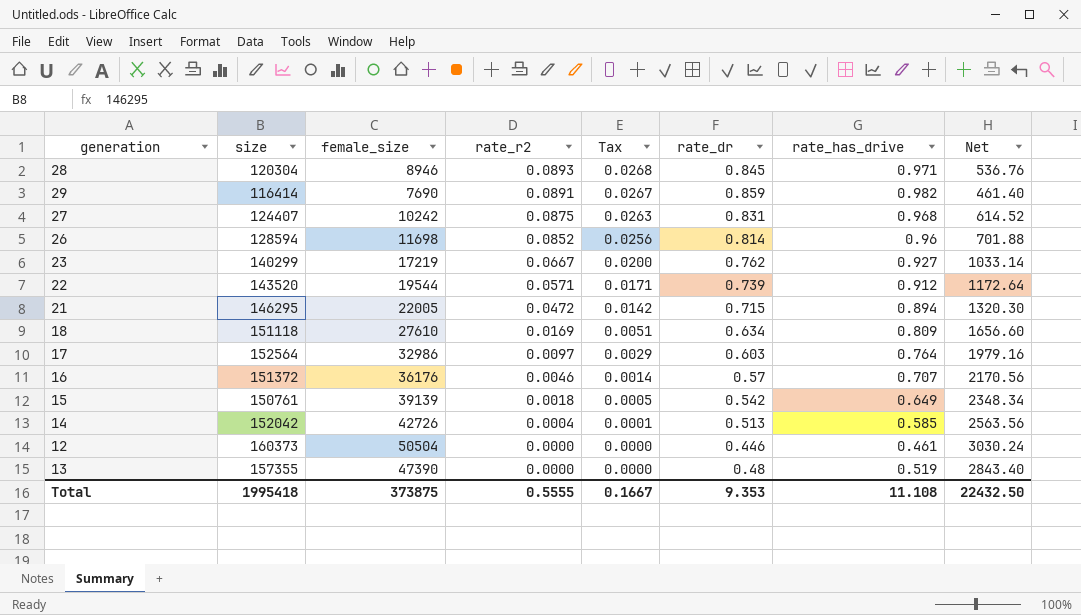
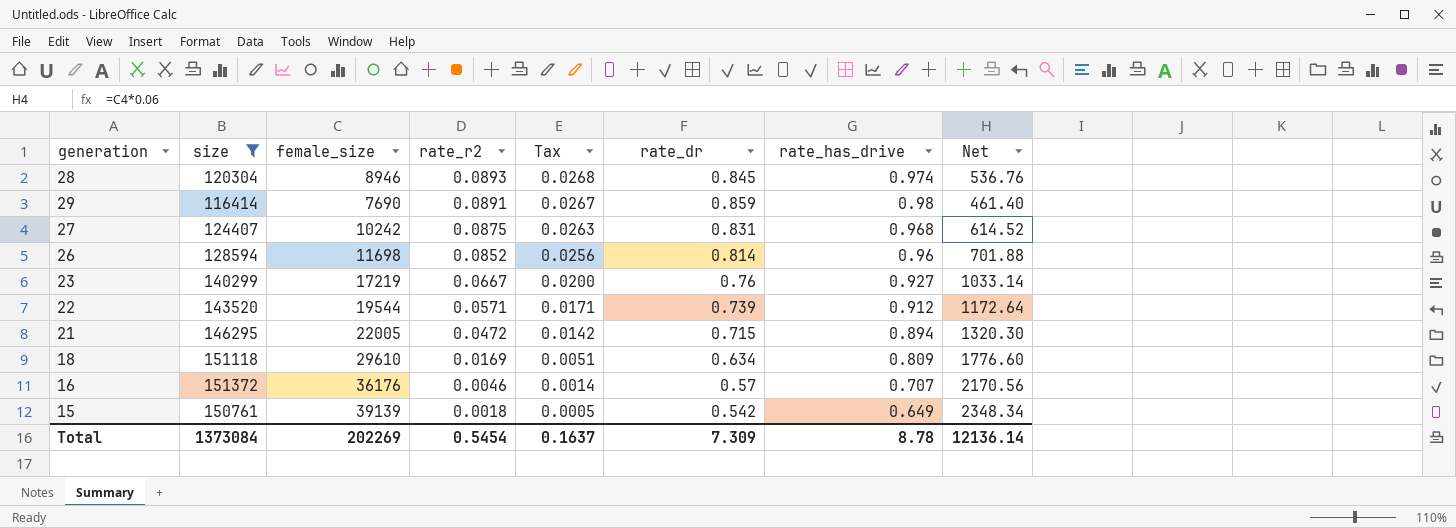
filter: none -> size <= 151372
28 | rate_has_drive: 0.971 -> 0.974
29 | rate_has_drive: 0.982 -> 0.98
23 | rate_dr: 0.762 -> 0.76
18 | female_size: 27610 -> 29610
18 | Net: 1656.60 -> 1776.60
Total | size: 1995418 -> 1373084
Total | female_size: 373875 -> 202269
Total | rate_r2: 0.5555 -> 0.5454
Total | Tax: 0.1667 -> 0.1637
Total | rate_dr: 9.353 -> 7.309
Total | rate_has_drive: 11.108 -> 8.78
Total | Net: 22432.50 -> 12136.14

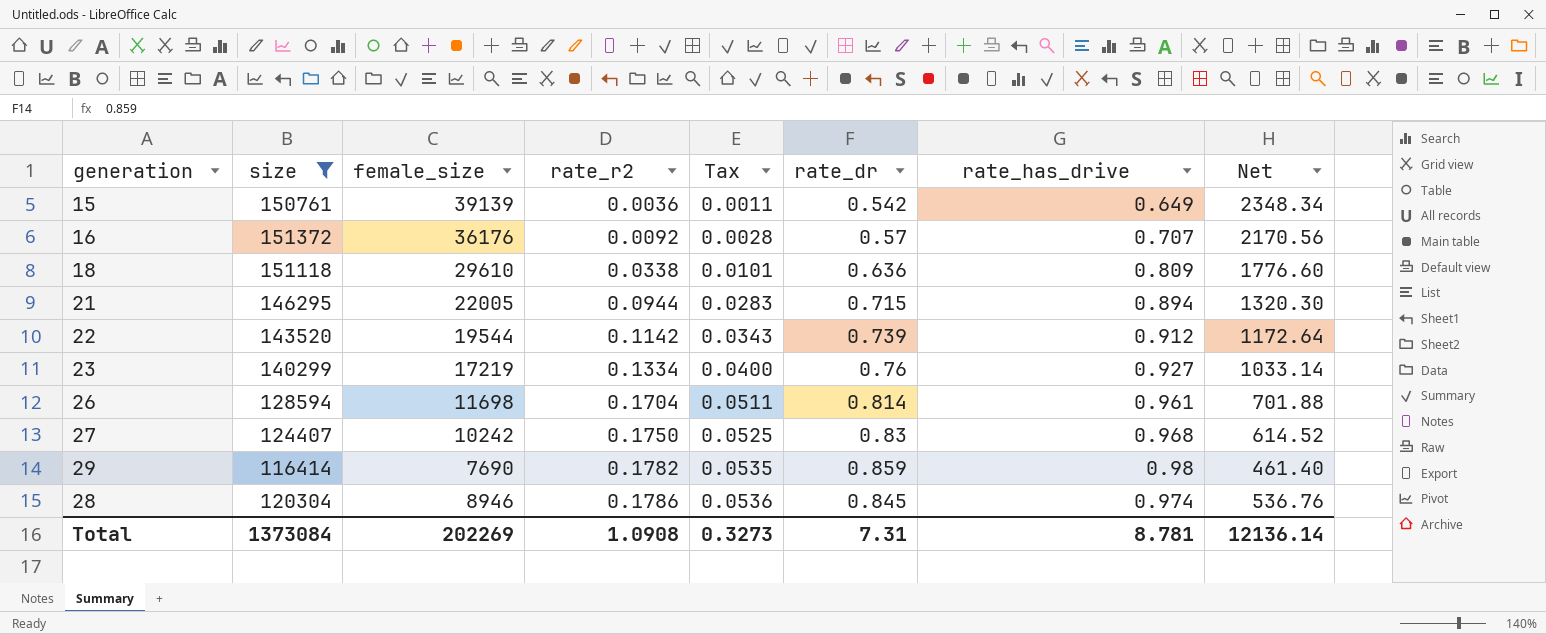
row order: rate_r2 descending -> rate_r2 ascending
15 | rate_r2: 0.0018 -> 0.0036
15 | Tax: 0.0005 -> 0.0011
16 | rate_r2: 0.0046 -> 0.0092
16 | Tax: 0.0014 -> 0.0028
18 | rate_r2: 0.0169 -> 0.0338
18 | Tax: 0.0051 -> 0.0101
18 | rate_dr: 0.634 -> 0.636
21 | rate_r2: 0.0472 -> 0.0944
21 | Tax: 0.0142 -> 0.0283
22 | rate_r2: 0.0571 -> 0.1142
22 | Tax: 0.0171 -> 0.0343
23 | rate_r2: 0.0667 -> 0.1334
23 | Tax: 0.0200 -> 0.0400
26 | rate_r2: 0.0852 -> 0.1704
26 | Tax: 0.0256 -> 0.0511
26 | rate_has_drive: 0.96 -> 0.961
27 | rate_r2: 0.0875 -> 0.1750
27 | Tax: 0.0263 -> 0.0525
27 | rate_dr: 0.831 -> 0.83
29 | rate_r2: 0.0891 -> 0.1782
29 | Tax: 0.0267 -> 0.0535
28 | rate_r2: 0.0893 -> 0.1786
28 | Tax: 0.0268 -> 0.0536
Total | rate_r2: 0.5454 -> 1.0908
Total | Tax: 0.1637 -> 0.3273
Total | rate_dr: 7.309 -> 7.31
Total | rate_has_drive: 8.78 -> 8.781

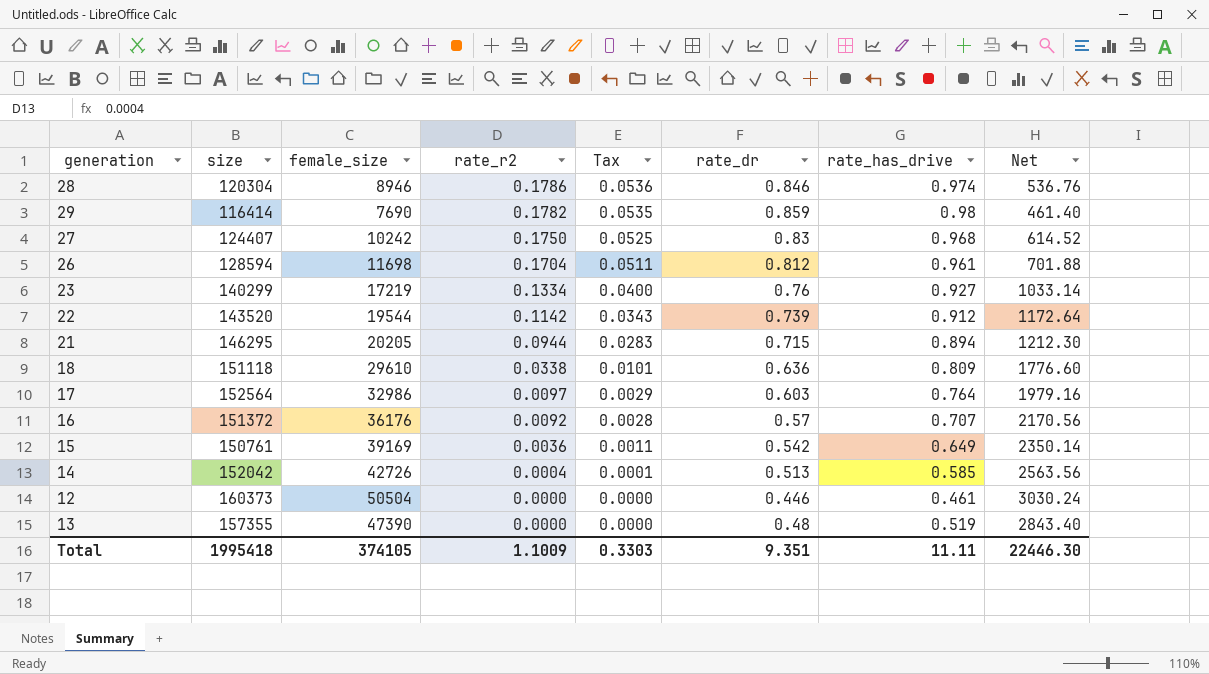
filter: size <= 151372 -> none
row order: rate_r2 ascending -> rate_r2 descending
28 | rate_dr: 0.845 -> 0.846
26 | rate_dr: 0.814 -> 0.812
21 | female_size: 22005 -> 20205
21 | Net: 1320.30 -> 1212.30
15 | female_size: 39139 -> 39169
15 | Net: 2348.34 -> 2350.14
Total | size: 1373084 -> 1995418
Total | female_size: 202269 -> 374105
Total | rate_r2: 1.0908 -> 1.1009
Total | Tax: 0.3273 -> 0.3303
Total | rate_dr: 7.31 -> 9.351
Total | rate_has_drive: 8.781 -> 11.11
Total | Net: 12136.14 -> 22446.30

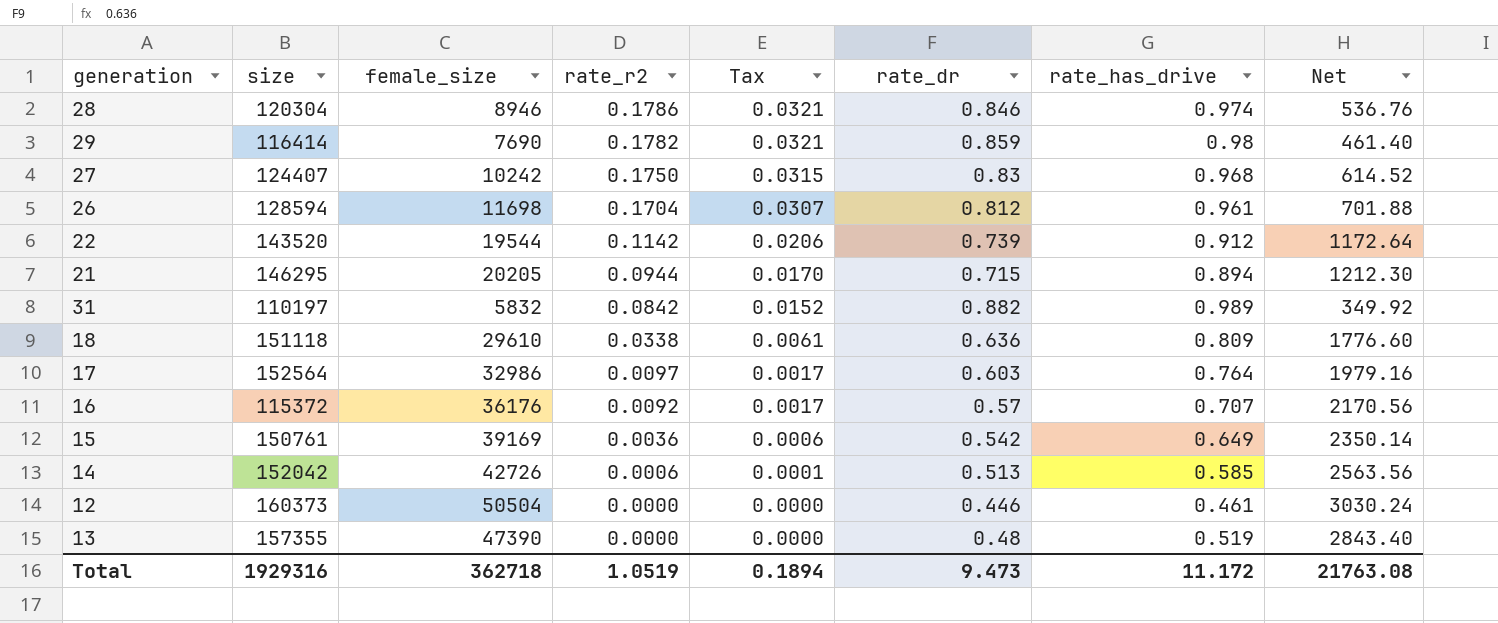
column Tax | formula: [rate_r2] * 0.3 -> [rate_r2] * 0.18
row 23: 140299 | 17219 | 0.1334 | 0.0400 | 0.76 | 0.927 | 1033.14 -> none
row 31: none -> 110197 | 5832 | 0.0842 | 0.0152 | 0.882 | 0.989 | 349.92
16 | size: 151372 -> 115372
14 | rate_r2: 0.0004 -> 0.0006
Total | size: 1995418 -> 1929316
Total | female_size: 374105 -> 362718
Total | rate_r2: 1.1009 -> 1.0519
Total | Tax: 0.3303 -> 0.1894
Total | rate_dr: 9.351 -> 9.473
Total | rate_has_drive: 11.11 -> 11.172
Total | Net: 22446.30 -> 21763.08

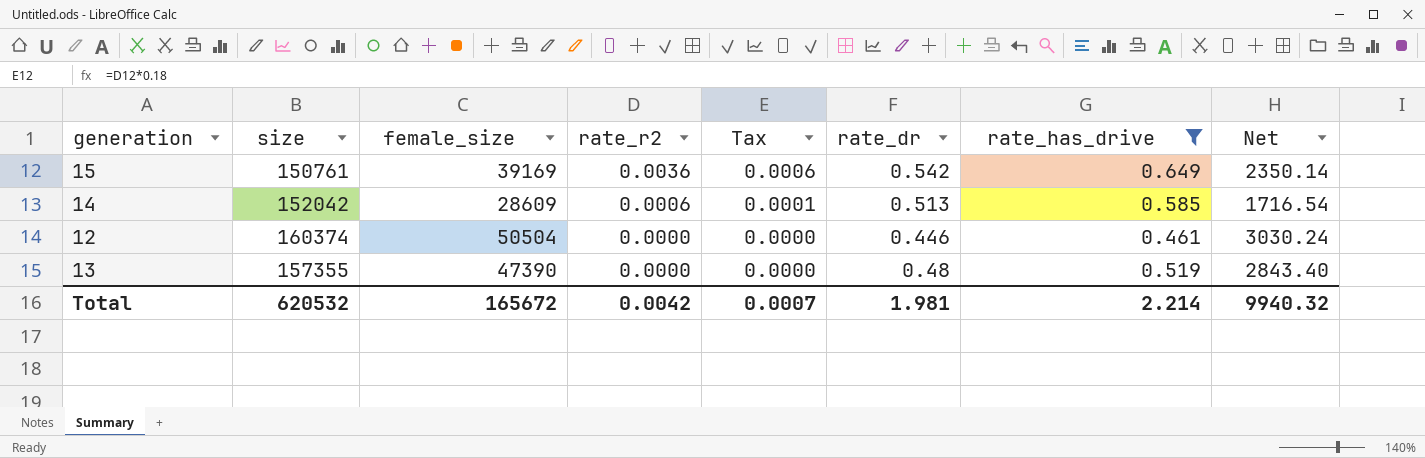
filter: none -> rate_has_drive <= 0.649
14 | female_size: 42726 -> 28609
14 | Net: 2563.56 -> 1716.54
12 | size: 160373 -> 160374
Total | size: 1929316 -> 620532
Total | female_size: 362718 -> 165672
Total | rate_r2: 1.0519 -> 0.0042
Total | Tax: 0.1894 -> 0.0007
Total | rate_dr: 9.473 -> 1.981
Total | rate_has_drive: 11.172 -> 2.214
Total | Net: 21763.08 -> 9940.32

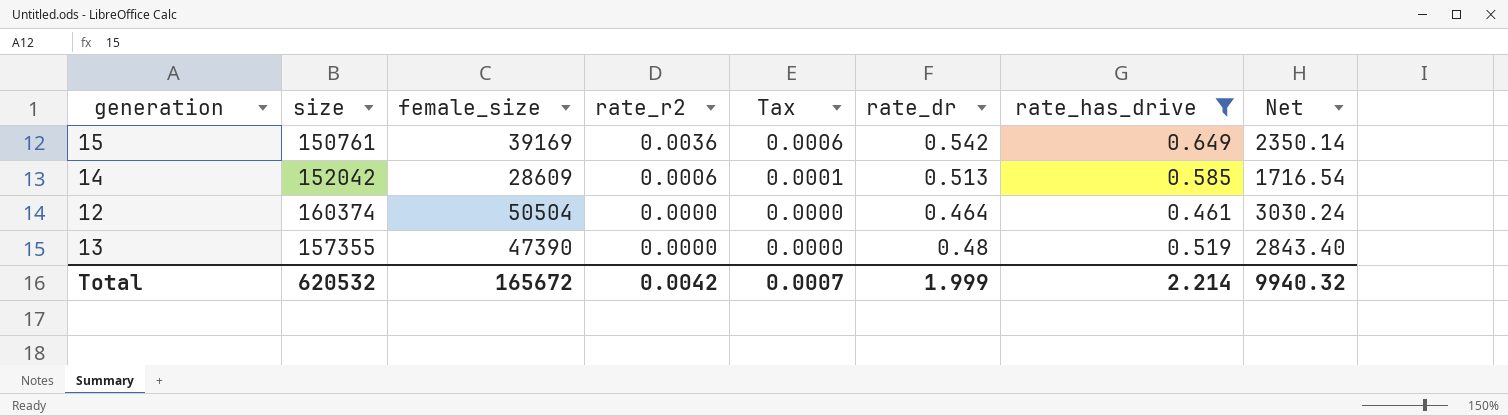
12 | rate_dr: 0.446 -> 0.464
Total | rate_dr: 1.981 -> 1.999

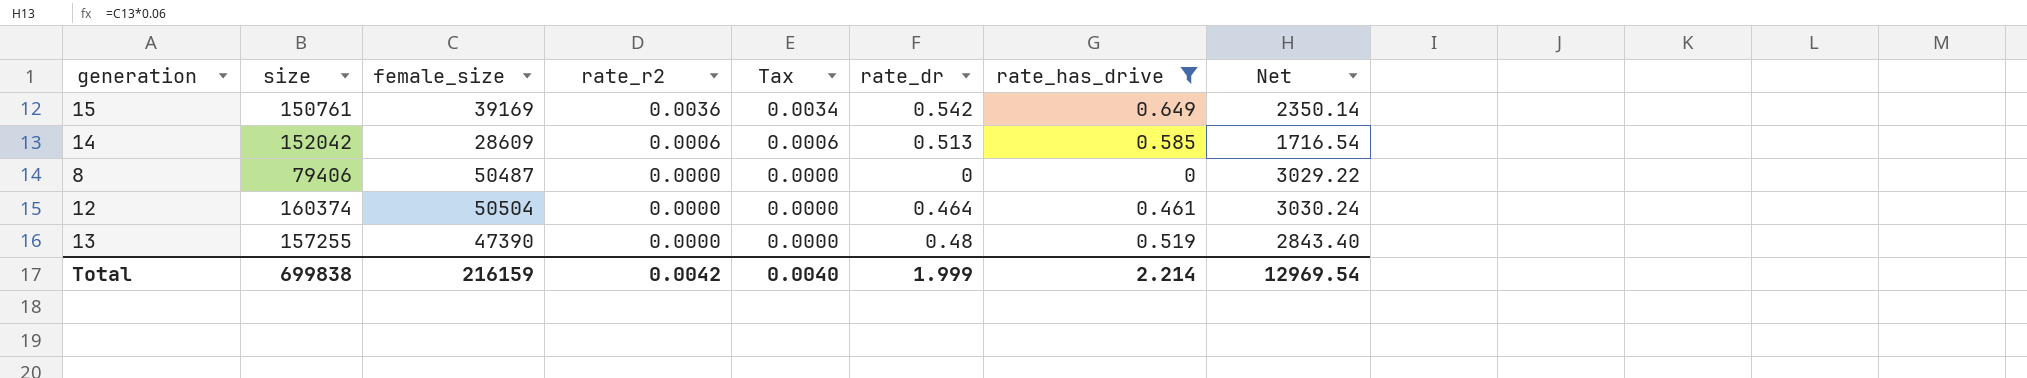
column Tax | formula: [rate_r2] * 0.18 -> [rate_r2] * 0.95
row 8: none -> 79406 | 50487 | 0.0000 | 0.0000 | 0 | 0 | 3029.22
13 | size: 157355 -> 157255
Total | size: 620532 -> 699838
Total | female_size: 165672 -> 216159
Total | Tax: 0.0007 -> 0.0040
Total | Net: 9940.32 -> 12969.54

